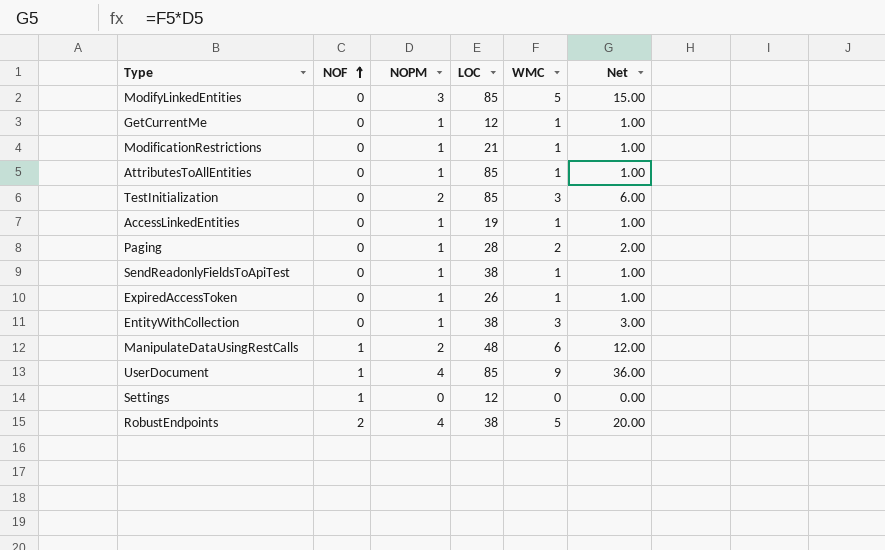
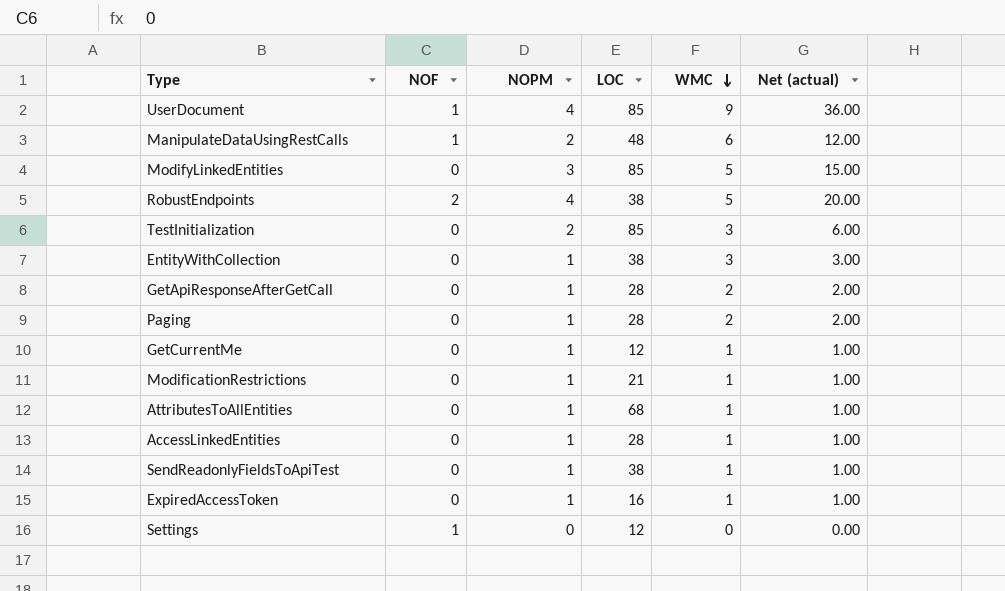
row order: NOF ascending -> WMC descending
column name: Net -> Net (actual)
row GetApiResponseAfterGetCall: none -> 0 | 1 | 28 | 2 | 2.00
AttributesToAllEntities | LOC: 85 -> 68
AccessLinkedEntities | LOC: 19 -> 28
ExpiredAccessToken | LOC: 26 -> 16

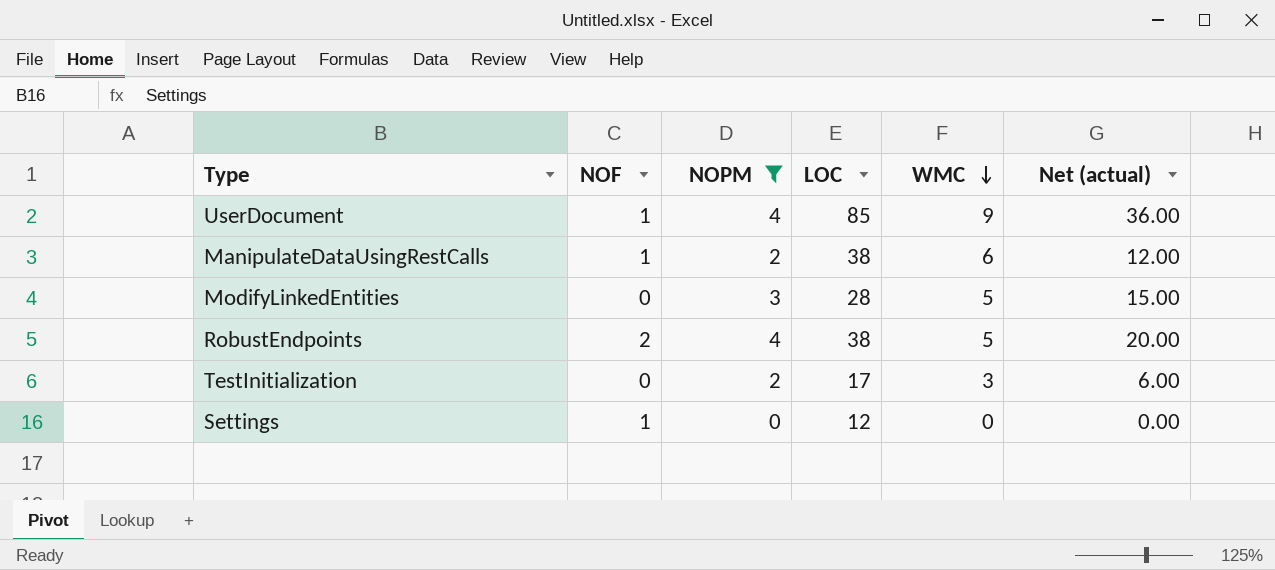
filter: none -> NOPM != 1
ManipulateDataUsingRestCalls | LOC: 48 -> 38
ModifyLinkedEntities | LOC: 85 -> 28
TestInitialization | LOC: 85 -> 17

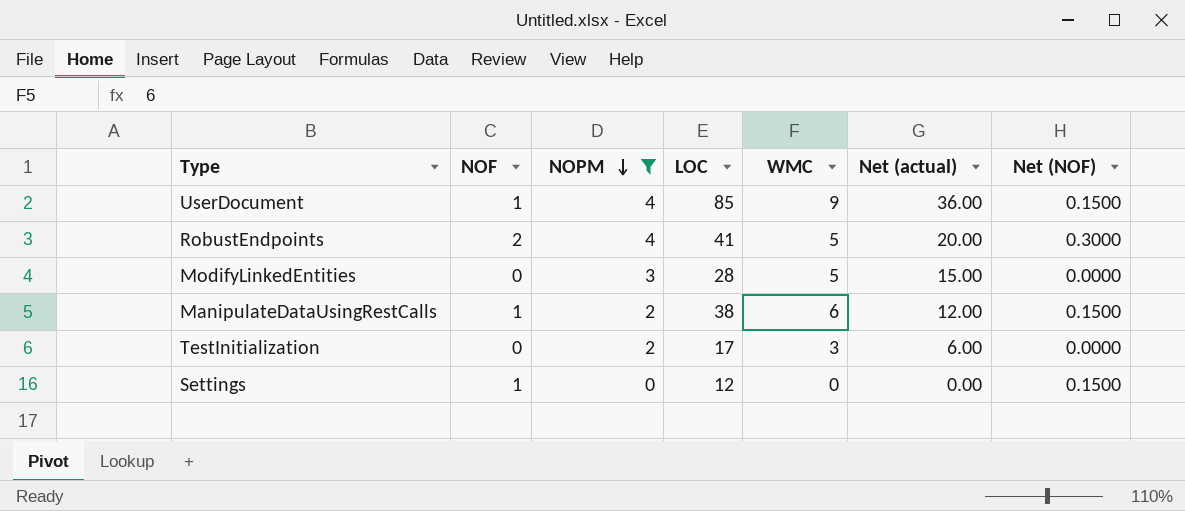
row order: WMC descending -> NOPM descending
column Net (NOF) | formula: none -> [NOF] * 0.15
RobustEndpoints | LOC: 38 -> 41

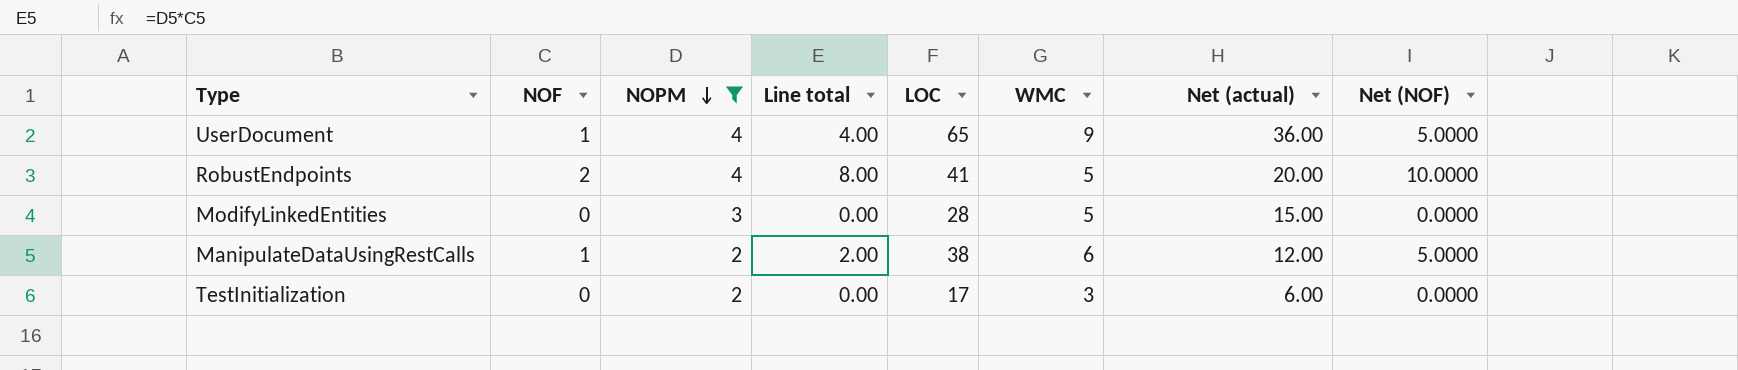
column Line total | formula: none -> [NOF] * [NOPM]
column Net (NOF) | formula: [NOF] * 0.15 -> [NOF] * 5
row Settings: 1 | 0 | 12 | 0 | 0.00 | 0.1500 -> none
UserDocument | LOC: 85 -> 65

